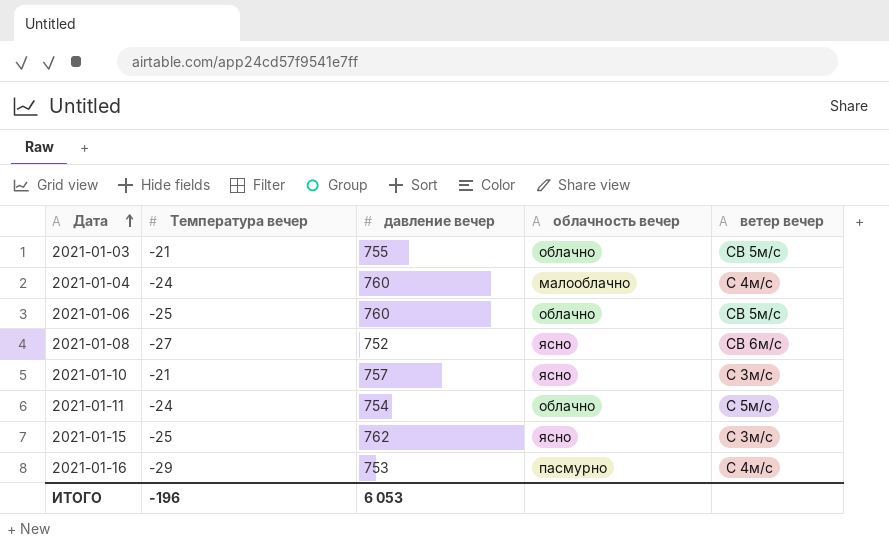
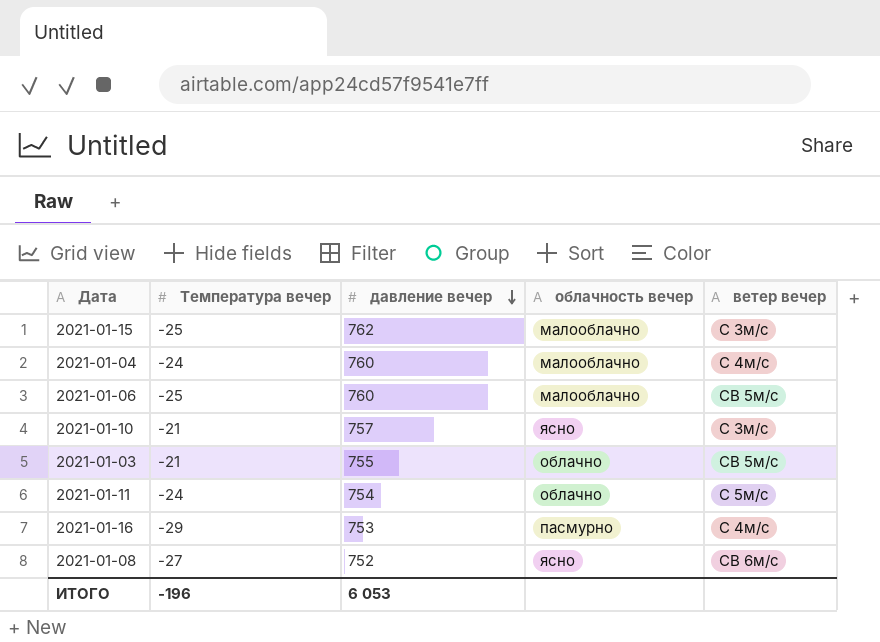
row order: Дата ascending -> давление вечер descending
2021-01-15 | облачность вечер: ясно -> малооблачно
2021-01-06 | облачность вечер: облачно -> малооблачно

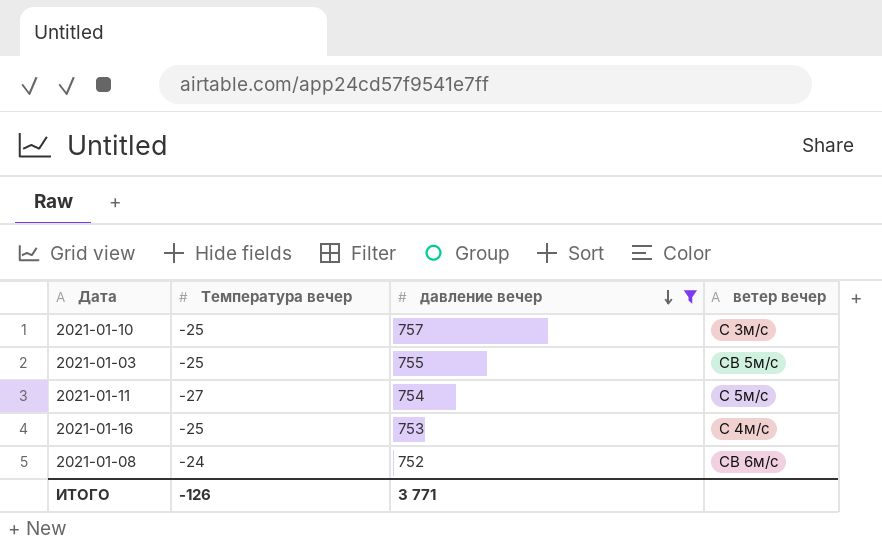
filter: none -> давление вечер <= 757
column облачность вечер | position: 4 -> none
2021-01-10 | Температура вечер: -21 -> -25
2021-01-03 | Температура вечер: -21 -> -25
2021-01-11 | Температура вечер: -24 -> -27
2021-01-16 | Температура вечер: -29 -> -25
2021-01-08 | Температура вечер: -27 -> -24
ИТОГО | Температура вечер: -196 -> -126
ИТОГО | давление вечер: 6 053 -> 3 771

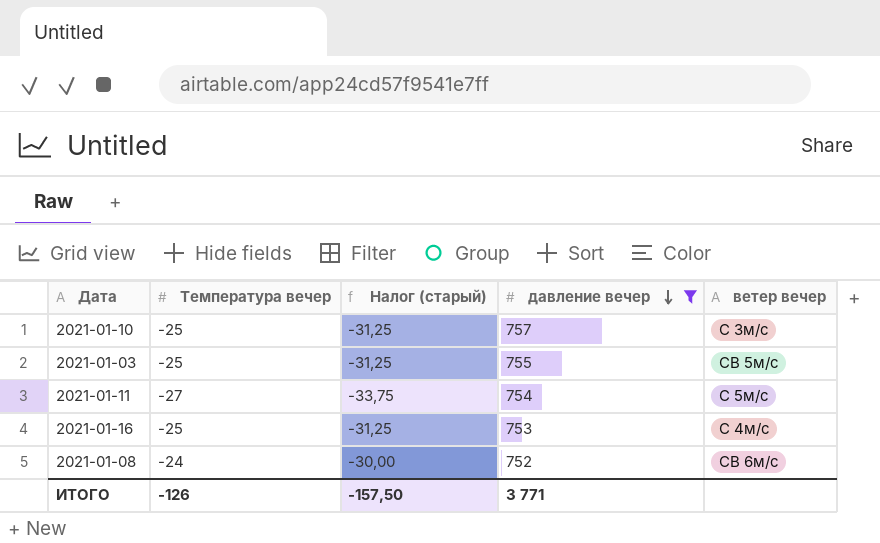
column Налог (старый) | formula: none -> [Температура вечер] * 1,25

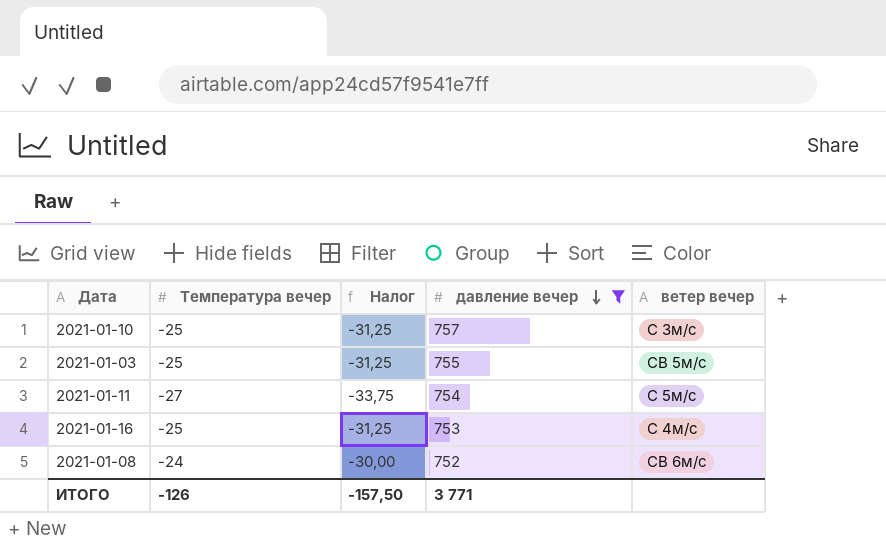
column name: Налог (старый) -> Налог

